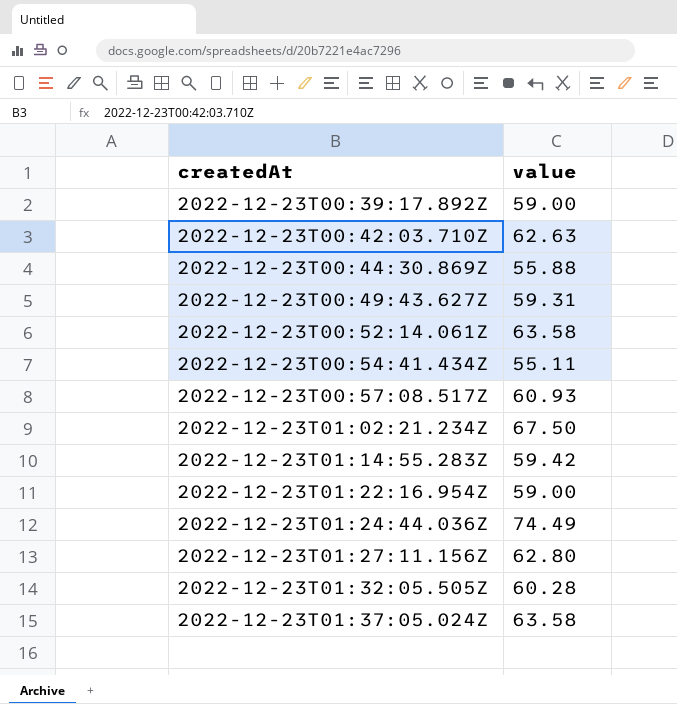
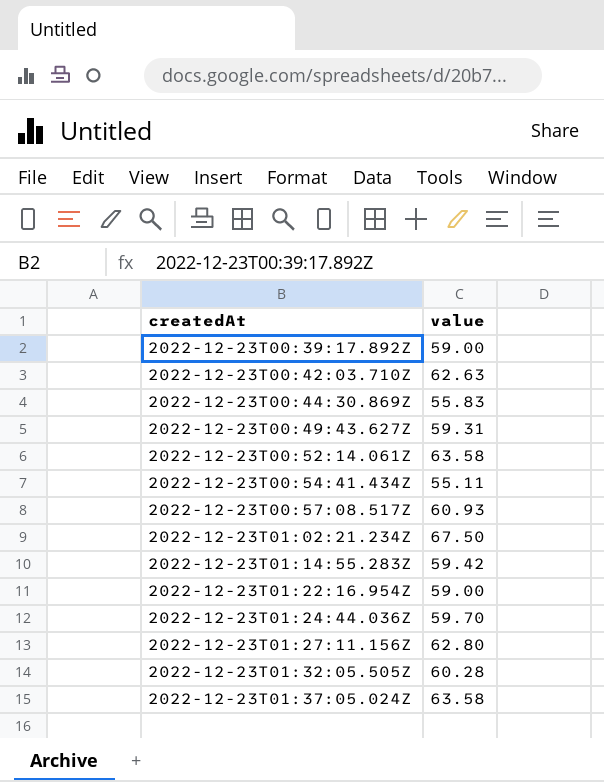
2022-12-23T00:44:30.869Z | value: 55.88 -> 55.83
2022-12-23T01:24:44.036Z | value: 74.49 -> 59.70

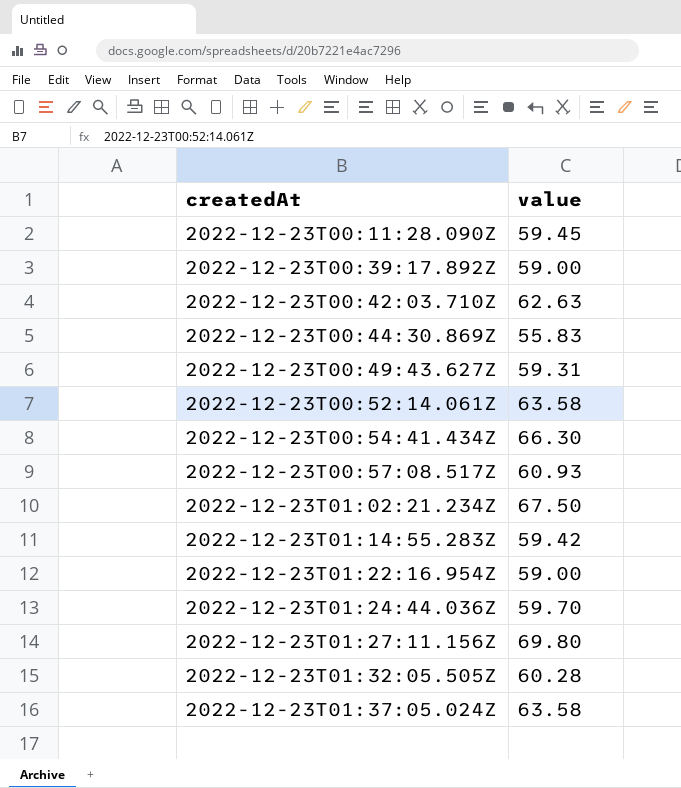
row 2022-12-23T00:11:28.090Z: none -> 59.45
2022-12-23T00:54:41.434Z | value: 55.11 -> 66.30
2022-12-23T01:27:11.156Z | value: 62.80 -> 69.80

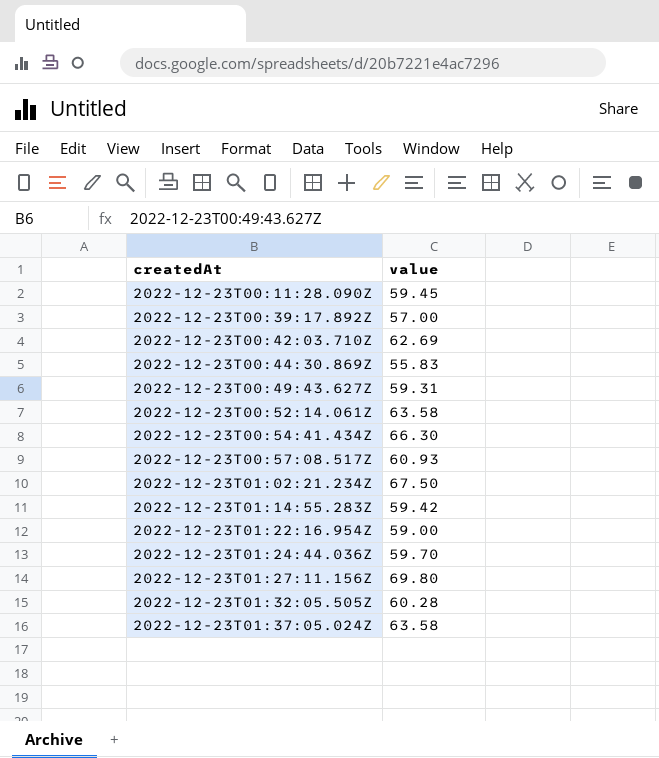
2022-12-23T00:39:17.892Z | value: 59.00 -> 57.00
2022-12-23T00:42:03.710Z | value: 62.63 -> 62.69

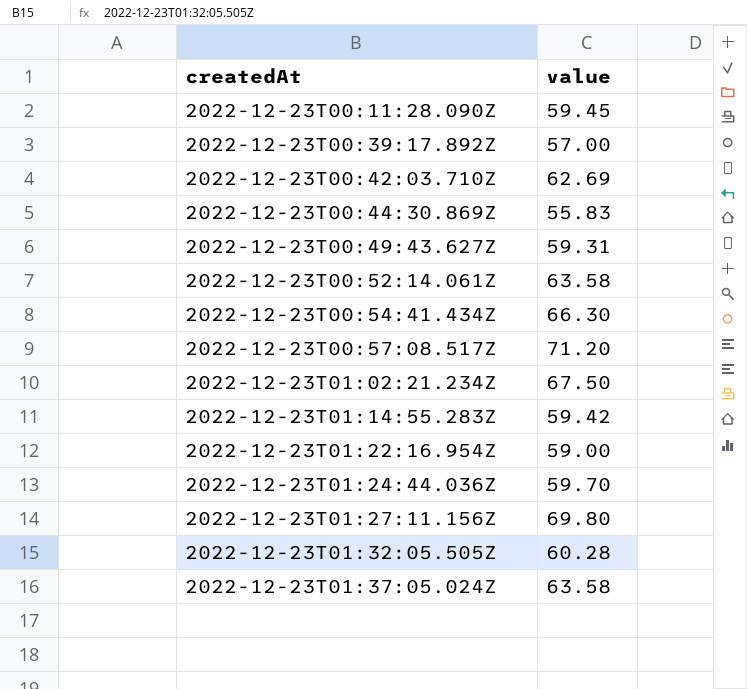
2022-12-23T00:57:08.517Z | value: 60.93 -> 71.20

